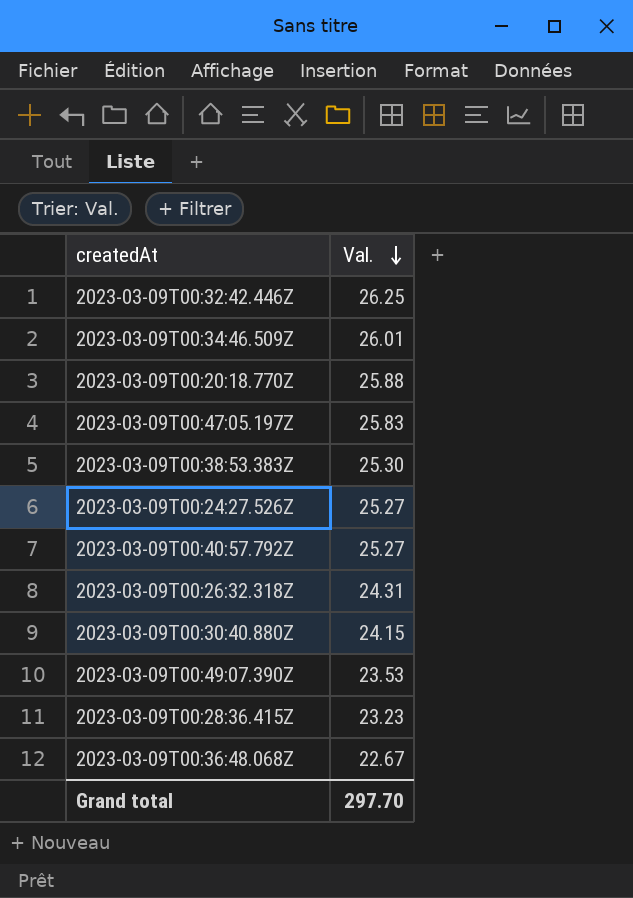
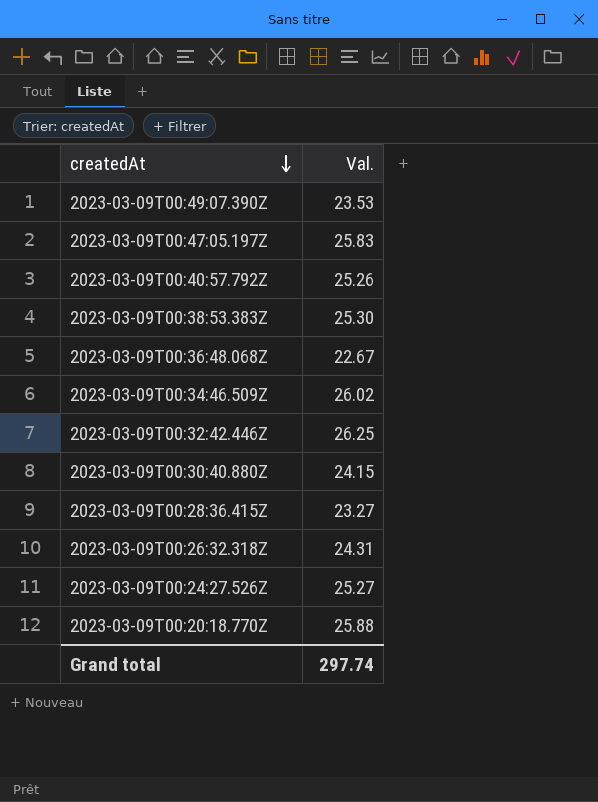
row order: Val. descending -> createdAt descending
2023-03-09T00:40:57.792Z | Val.: 25.27 -> 25.26
2023-03-09T00:34:46.509Z | Val.: 26.01 -> 26.02
2023-03-09T00:28:36.415Z | Val.: 23.23 -> 23.27
Grand total | Val.: 297.70 -> 297.74

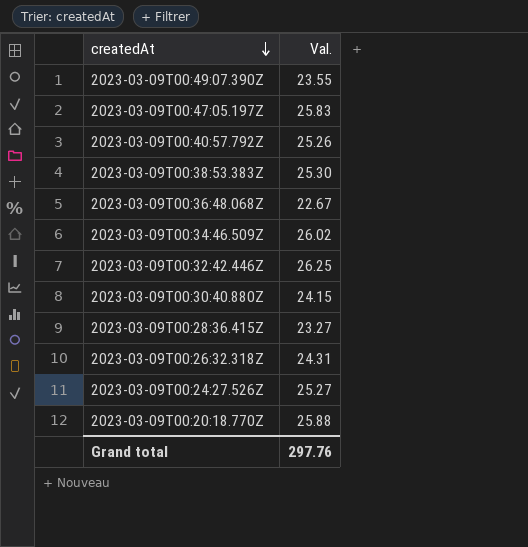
2023-03-09T00:49:07.390Z | Val.: 23.53 -> 23.55
Grand total | Val.: 297.74 -> 297.76

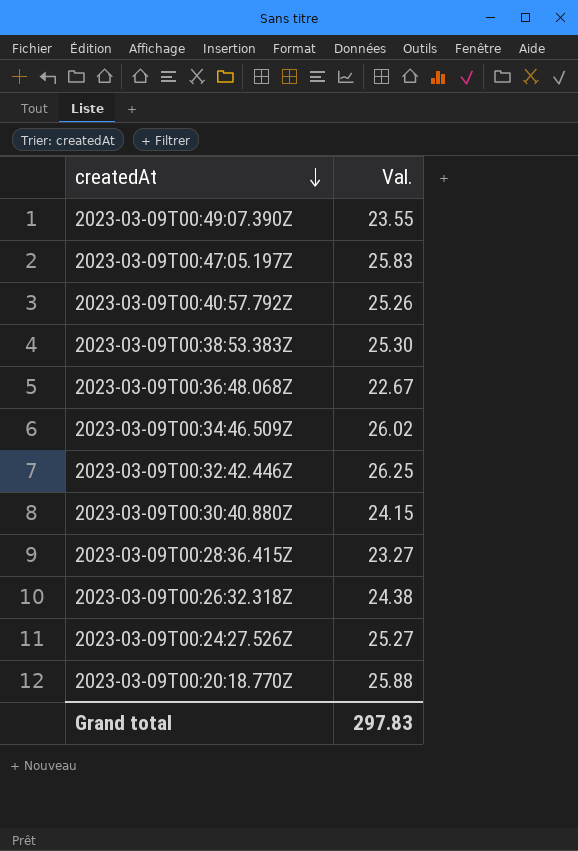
2023-03-09T00:26:32.318Z | Val.: 24.31 -> 24.38
Grand total | Val.: 297.76 -> 297.83

